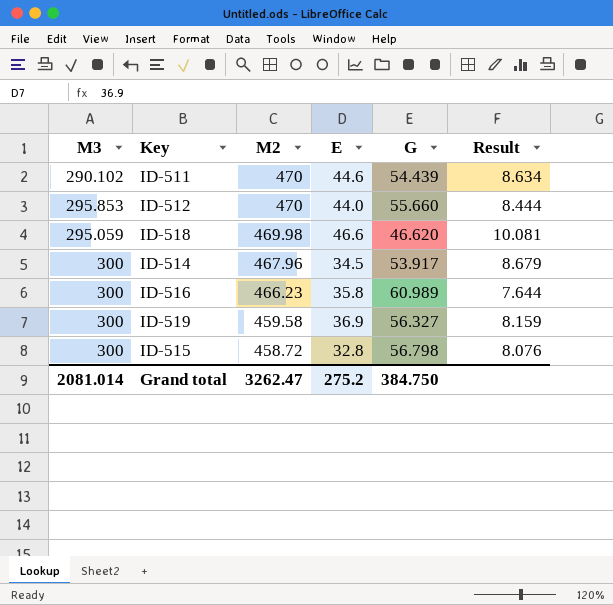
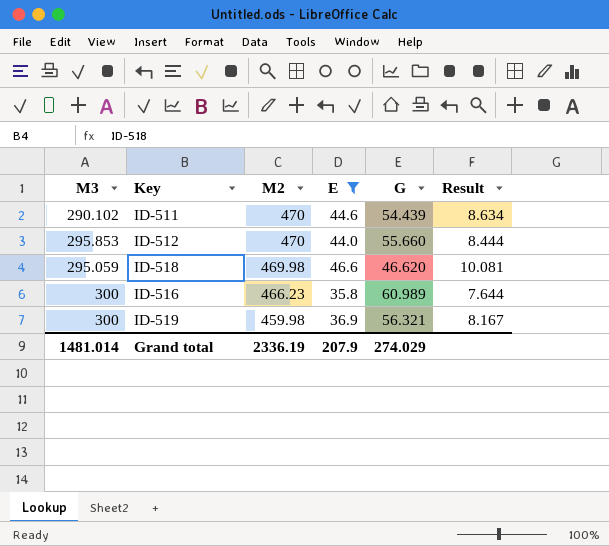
filter: none -> E >= 35.8
ID-519 | M2: 459.58 -> 459.98
ID-519 | G: 56.327 -> 56.321
ID-519 | Result: 8.159 -> 8.167
Grand total | M3: 2081.014 -> 1481.014
Grand total | M2: 3262.47 -> 2336.19
Grand total | E: 275.2 -> 207.9
Grand total | G: 384.750 -> 274.029

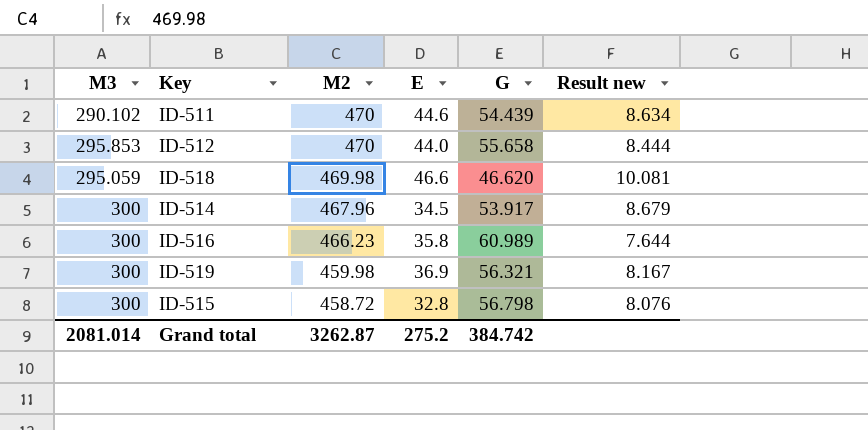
filter: E >= 35.8 -> none
column name: Result -> Result new
ID-512 | G: 55.660 -> 55.658
Grand total | M3: 1481.014 -> 2081.014
Grand total | M2: 2336.19 -> 3262.87
Grand total | E: 207.9 -> 275.2
Grand total | G: 274.029 -> 384.742

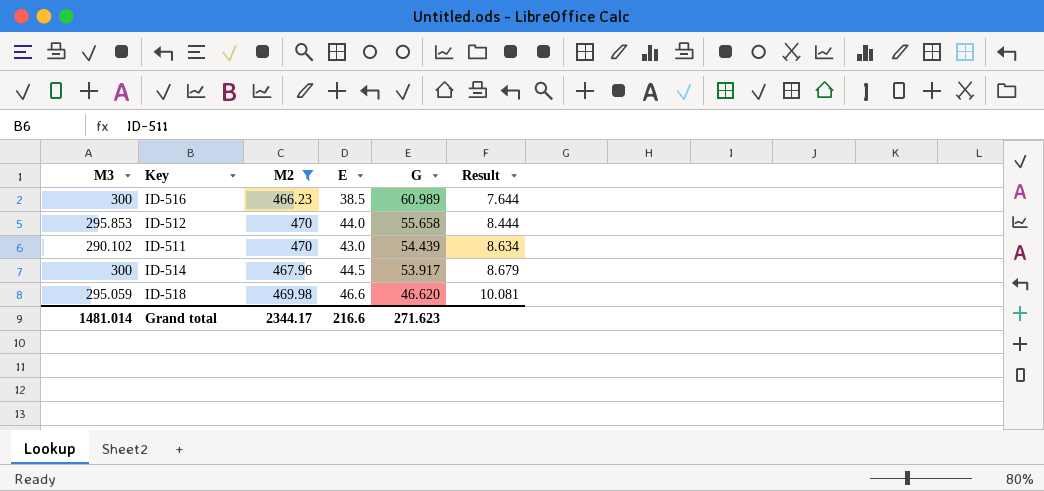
filter: none -> M2 >= 466.23
row order: M2 descending -> G descending
column name: Result new -> Result
ID-516 | E: 35.8 -> 38.5
ID-511 | E: 44.6 -> 43.0
ID-514 | E: 34.5 -> 44.5
Grand total | M3: 2081.014 -> 1481.014
Grand total | M2: 3262.87 -> 2344.17
Grand total | E: 275.2 -> 216.6
Grand total | G: 384.742 -> 271.623

